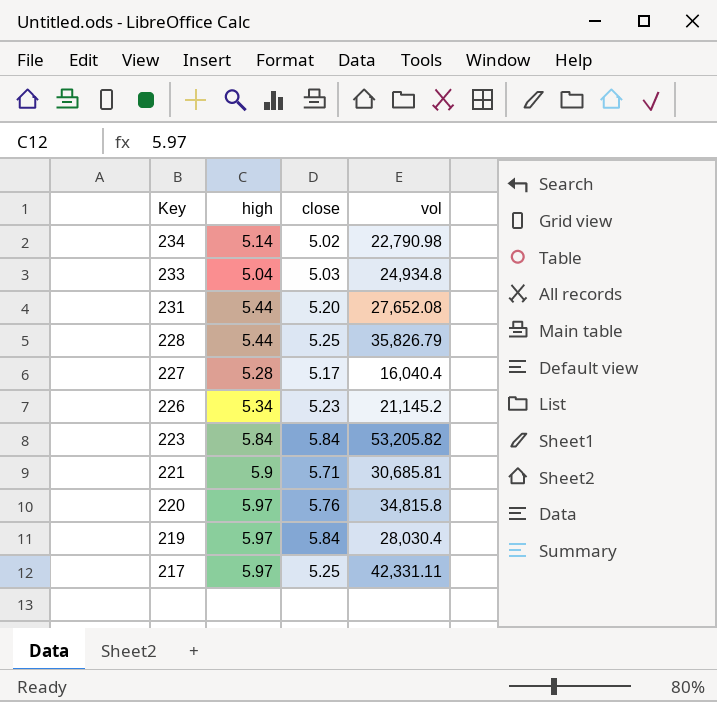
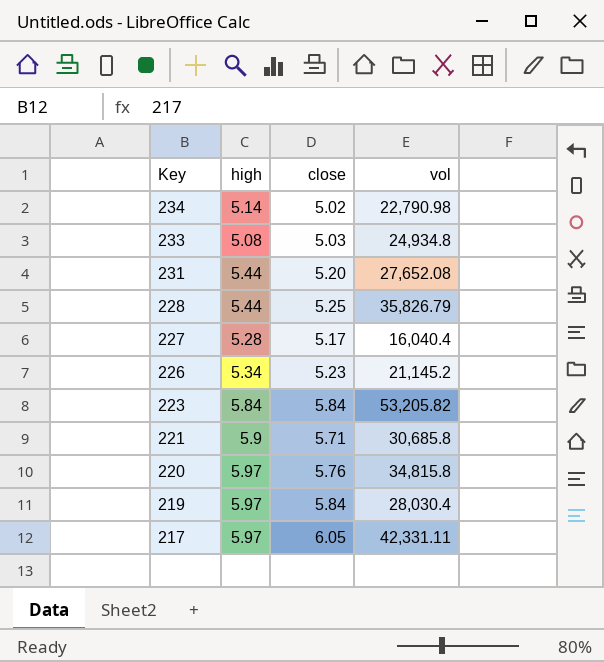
233 | high: 5.04 -> 5.08
221 | vol: 30,685.81 -> 30,685.8
217 | close: 5.25 -> 6.05

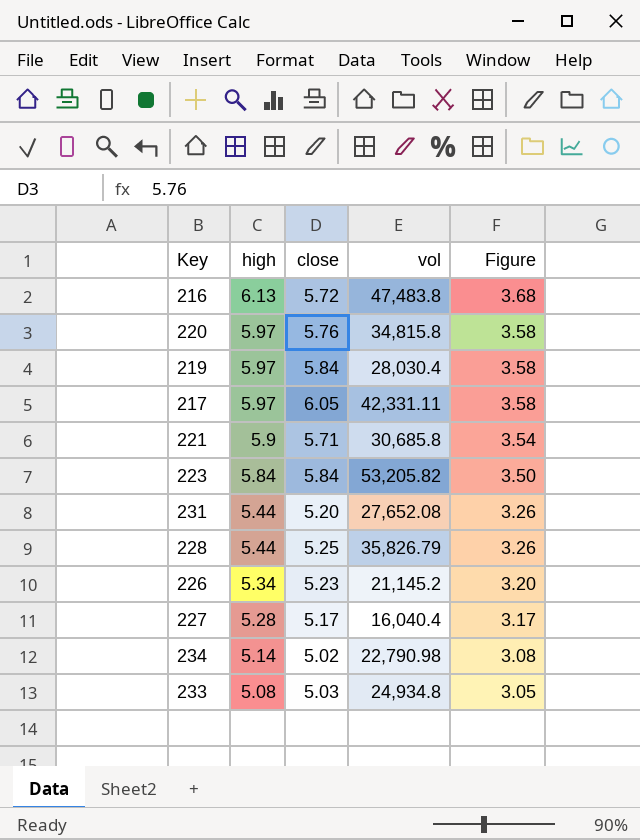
row order: Key descending -> high descending
column Figure | formula: none -> [high] * 0.6
row 216: none -> 6.13 | 5.72 | 47,483.8 | 3.68

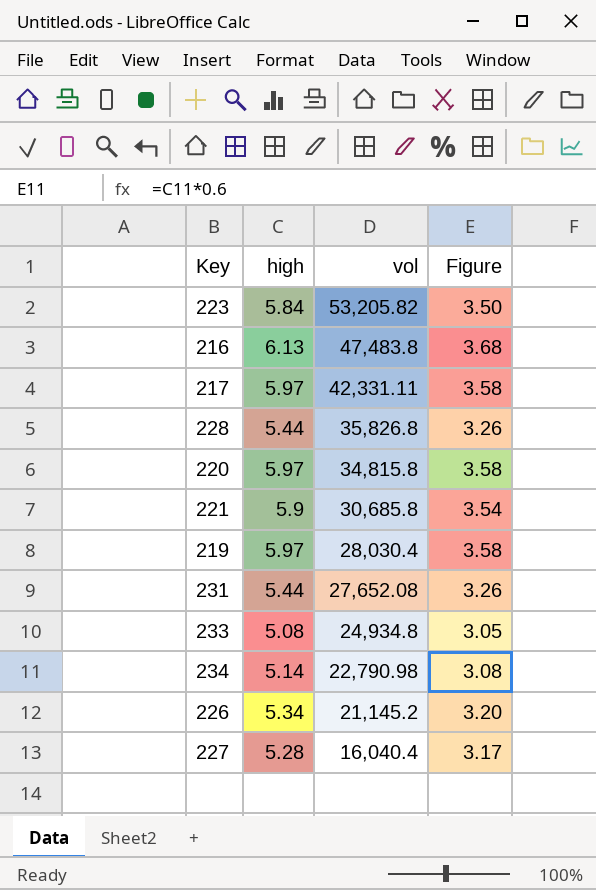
row order: high descending -> vol descending
column close | position: 3 -> none
228 | vol: 35,826.79 -> 35,826.8

